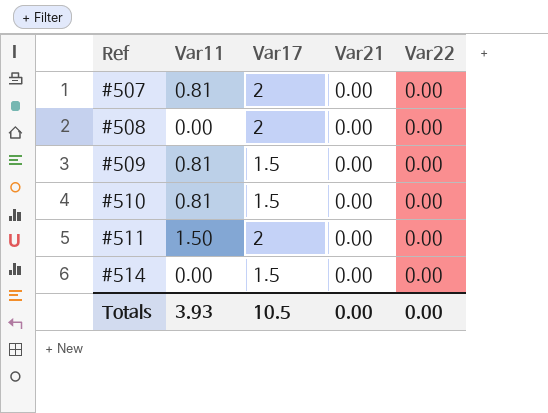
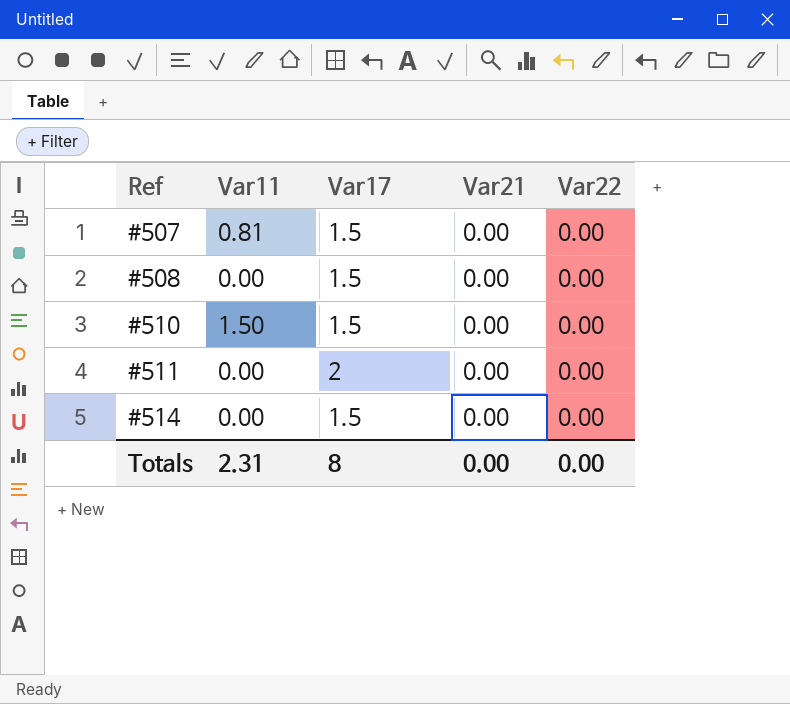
row #509: 0.81 | 1.5 | 0.00 | 0.00 -> none
#507 | Var17: 2 -> 1.5
#508 | Var17: 2 -> 1.5
#510 | Var11: 0.81 -> 1.50
#511 | Var11: 1.50 -> 0.00
Totals | Var11: 3.93 -> 2.31
Totals | Var17: 10.5 -> 8

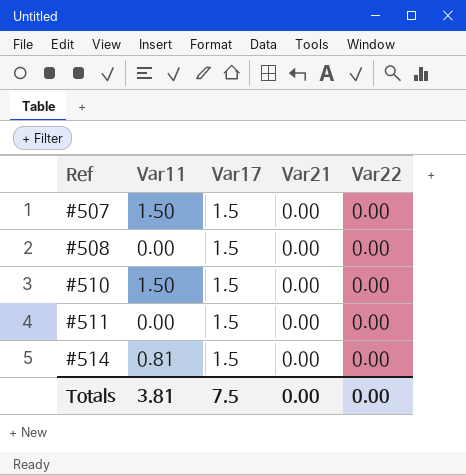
#507 | Var11: 0.81 -> 1.50
#511 | Var17: 2 -> 1.5
#514 | Var11: 0.00 -> 0.81
Totals | Var11: 2.31 -> 3.81
Totals | Var17: 8 -> 7.5

